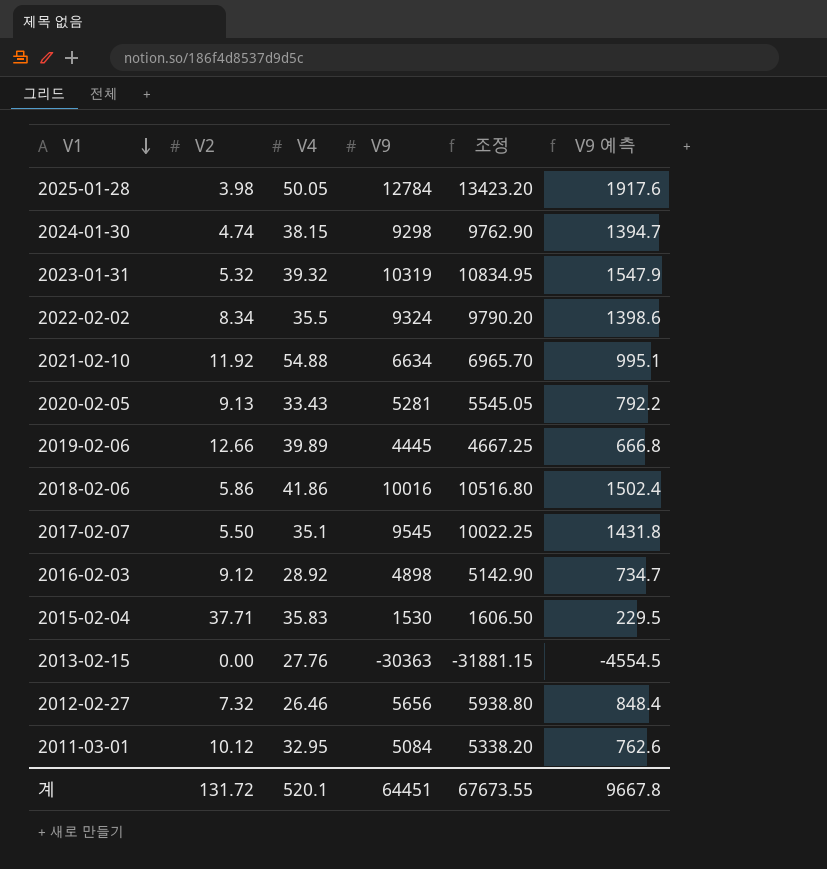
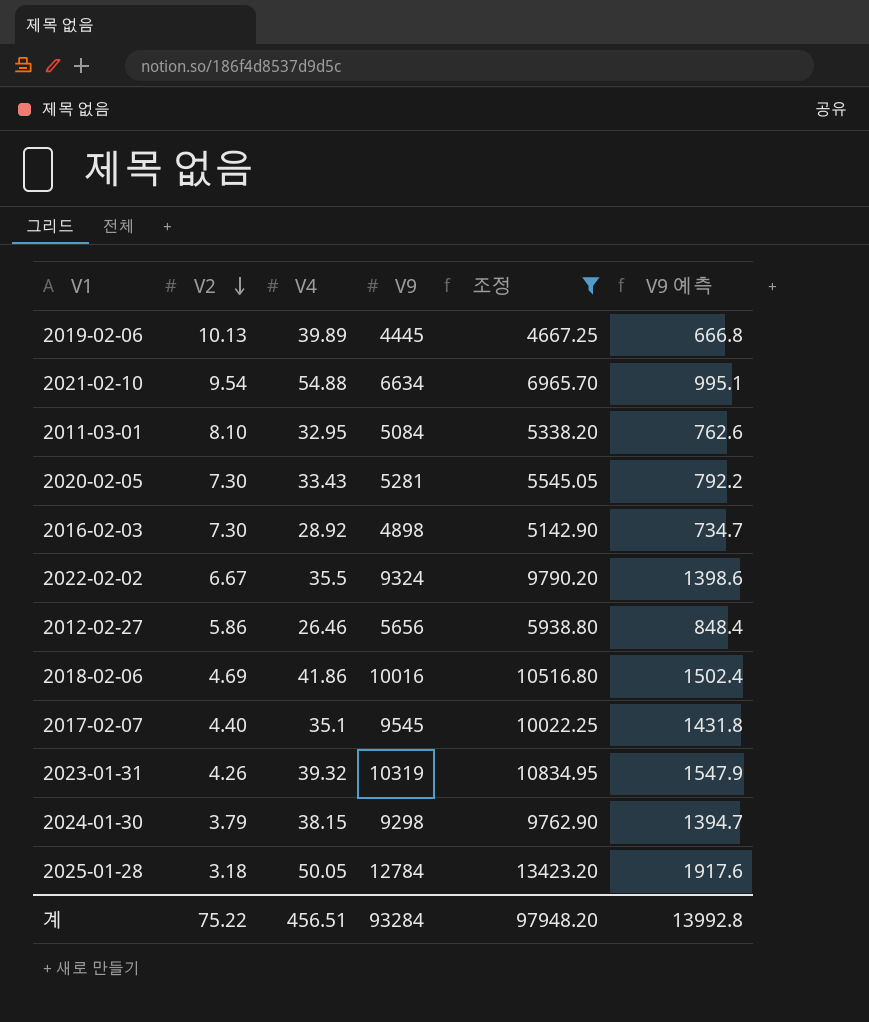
filter: none -> 조정 >= 4667.25
row order: V1 descending -> V2 descending
2019-02-06 | V2: 12.66 -> 10.13
2021-02-10 | V2: 11.92 -> 9.54
2011-03-01 | V2: 10.12 -> 8.10
2020-02-05 | V2: 9.13 -> 7.30
2016-02-03 | V2: 9.12 -> 7.30
2022-02-02 | V2: 8.34 -> 6.67
2012-02-27 | V2: 7.32 -> 5.86
2018-02-06 | V2: 5.86 -> 4.69
2017-02-07 | V2: 5.50 -> 4.40
2023-01-31 | V2: 5.32 -> 4.26
2024-01-30 | V2: 4.74 -> 3.79
2025-01-28 | V2: 3.98 -> 3.18
계 | V2: 131.72 -> 75.22
계 | V4: 520.1 -> 456.51
계 | V9: 64451 -> 93284
계 | 조정: 67673.55 -> 97948.20
계 | V9 예측: 9667.8 -> 13992.8

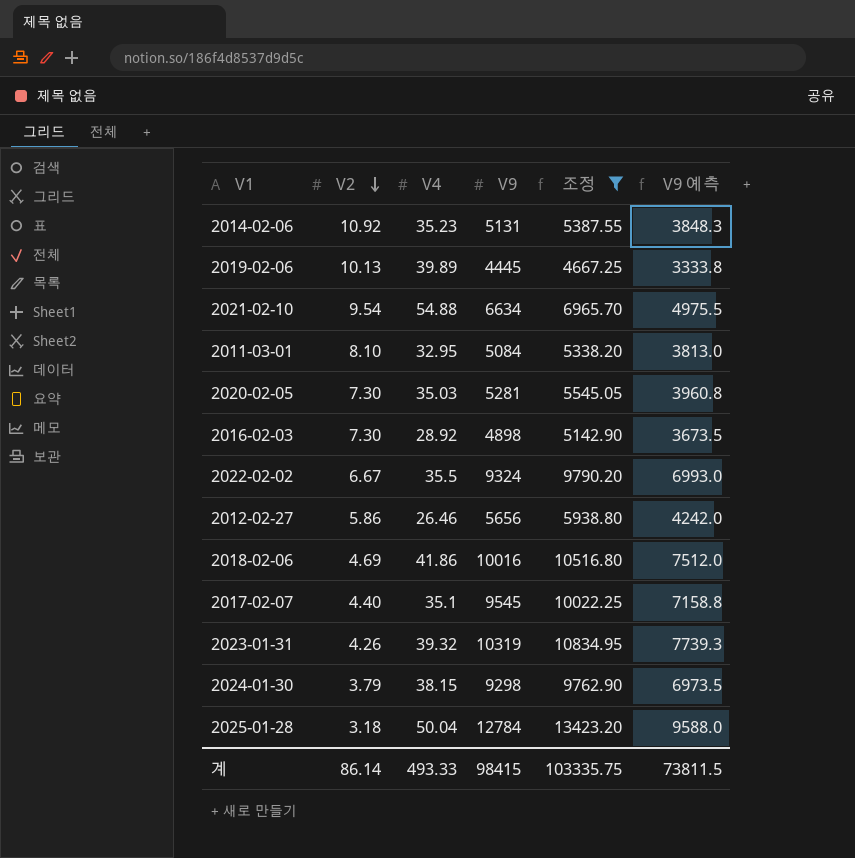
column V9 예측 | formula: [V9] * 0.15 -> [V9] * 0.75
row 2014-02-06: none -> 10.92 | 35.23 | 5131 | 5387.55 | 3848.3
2020-02-05 | V4: 33.43 -> 35.03
2025-01-28 | V4: 50.05 -> 50.04
계 | V2: 75.22 -> 86.14
계 | V4: 456.51 -> 493.33
계 | V9: 93284 -> 98415
계 | 조정: 97948.20 -> 103335.75
계 | V9 예측: 13992.8 -> 73811.5

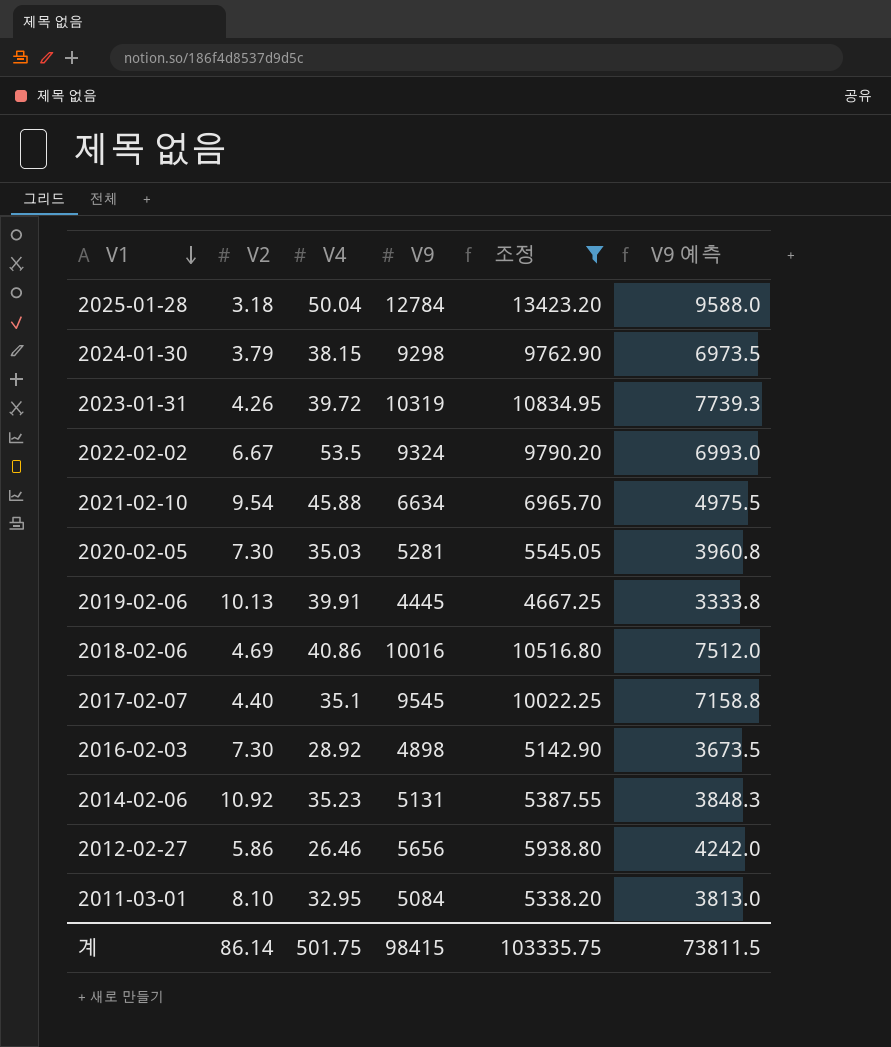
row order: V2 descending -> V1 descending
2023-01-31 | V4: 39.32 -> 39.72
2022-02-02 | V4: 35.5 -> 53.5
2021-02-10 | V4: 54.88 -> 45.88
2019-02-06 | V4: 39.89 -> 39.91
2018-02-06 | V4: 41.86 -> 40.86
계 | V4: 493.33 -> 501.75

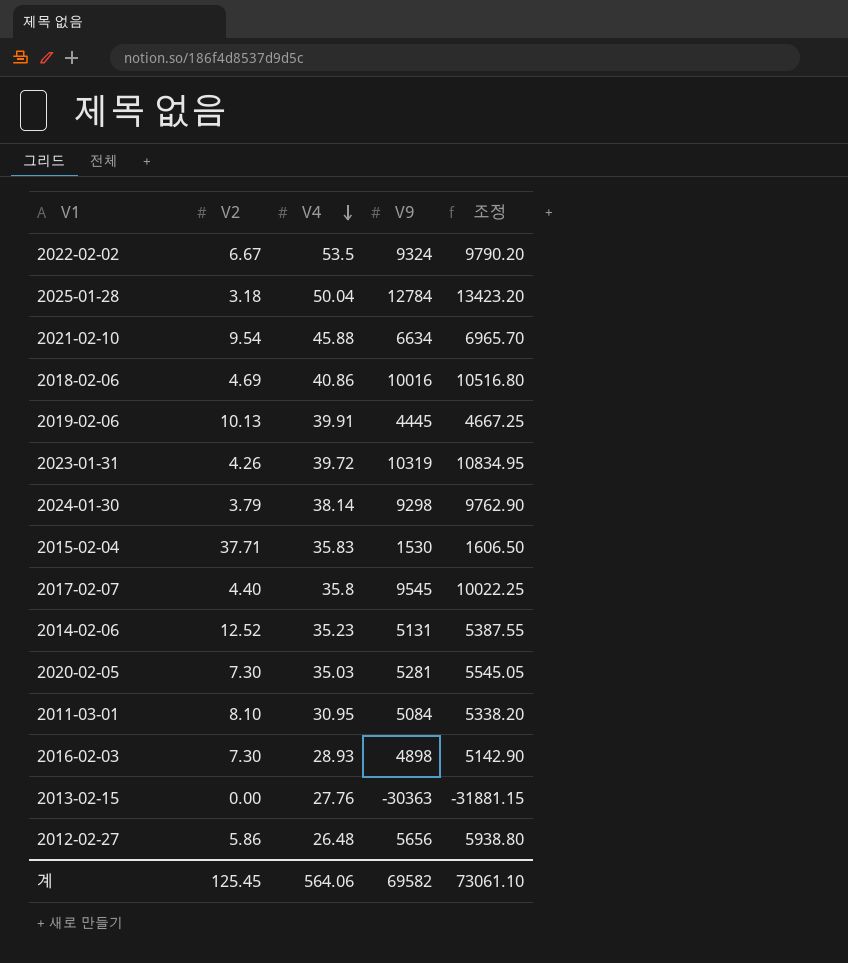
filter: 조정 >= 4667.25 -> none
row order: V1 descending -> V4 descending
column V9 예측 | formula: [V9] * 0.75 -> none
2024-01-30 | V4: 38.15 -> 38.14
2017-02-07 | V4: 35.1 -> 35.8
2014-02-06 | V2: 10.92 -> 12.52
2011-03-01 | V4: 32.95 -> 30.95
2016-02-03 | V4: 28.92 -> 28.93
2012-02-27 | V4: 26.46 -> 26.48
계 | V2: 86.14 -> 125.45
계 | V4: 501.75 -> 564.06
계 | V9: 98415 -> 69582
계 | 조정: 103335.75 -> 73061.10

